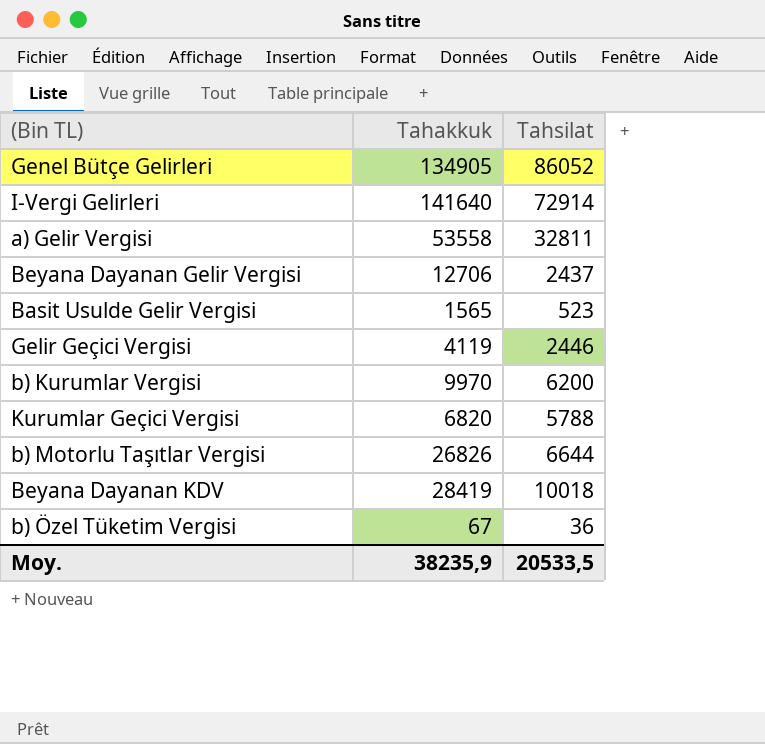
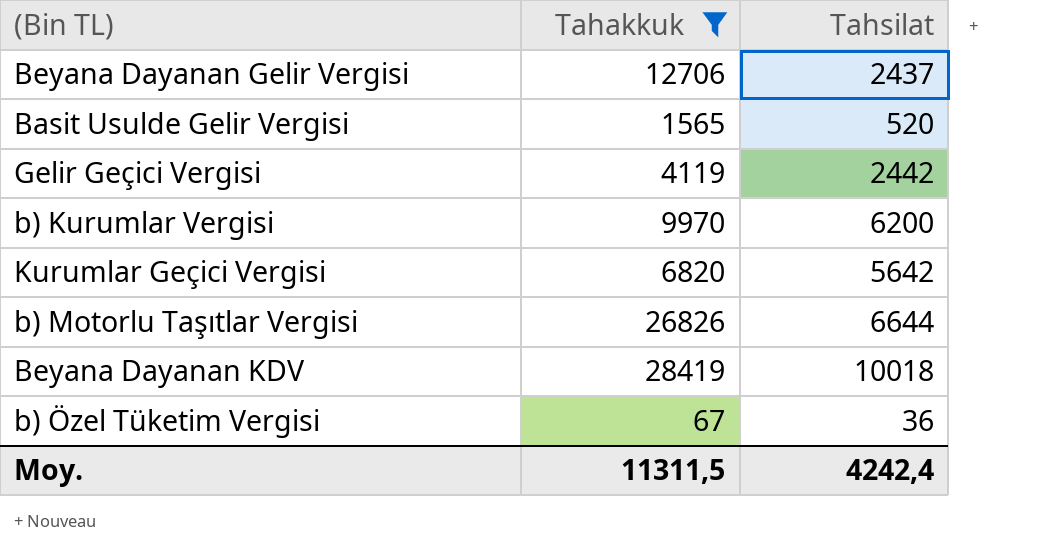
filter: none -> Tahakkuk <= 28419
Basit Usulde Gelir Vergisi | Tahsilat: 523 -> 520
Gelir Geçici Vergisi | Tahsilat: 2446 -> 2442
Kurumlar Geçici Vergisi | Tahsilat: 5788 -> 5642
Moy. | Tahakkuk: 38235,9 -> 11311,5
Moy. | Tahsilat: 20533,5 -> 4242,4

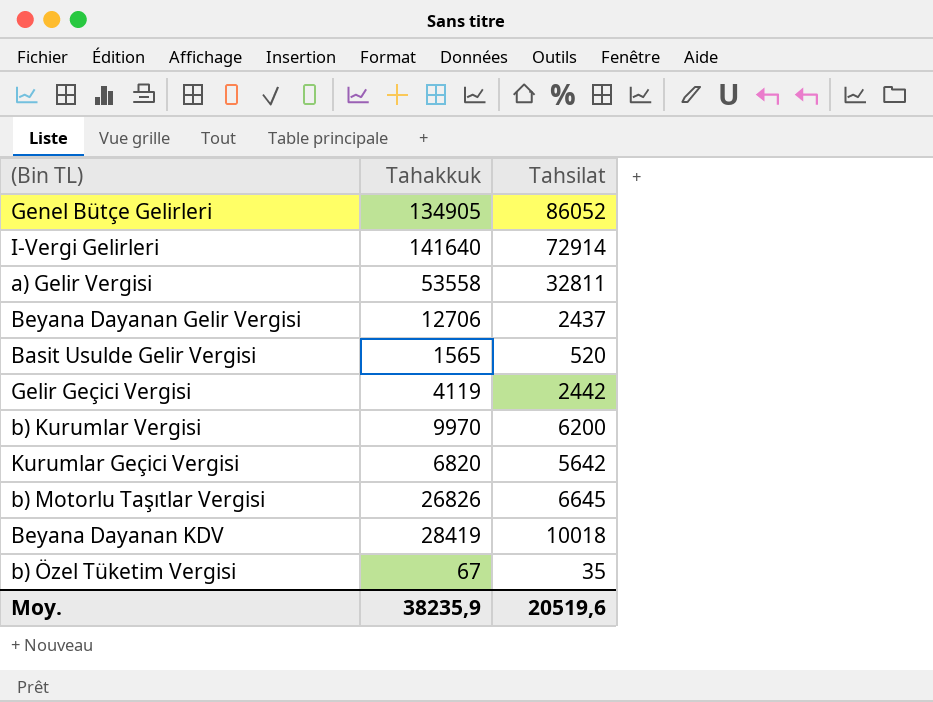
filter: Tahakkuk <= 28419 -> none
b) Motorlu Taşıtlar Vergisi | Tahsilat: 6644 -> 6645
b) Özel Tüketim Vergisi | Tahsilat: 36 -> 35
Moy. | Tahakkuk: 11311,5 -> 38235,9
Moy. | Tahsilat: 4242,4 -> 20519,6

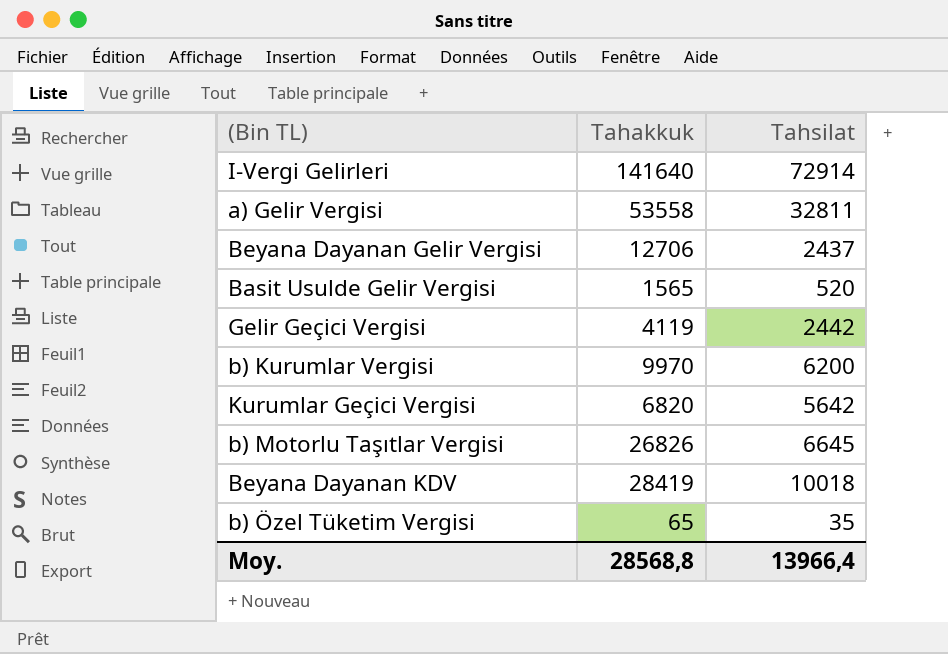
row Genel Bütçe Gelirleri: 134905 | 86052 -> none
b) Özel Tüketim Vergisi | Tahakkuk: 67 -> 65
Moy. | Tahakkuk: 38235,9 -> 28568,8
Moy. | Tahsilat: 20519,6 -> 13966,4

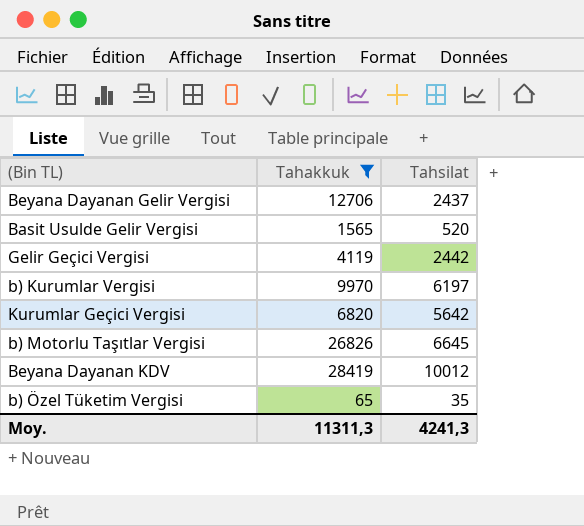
filter: none -> Tahakkuk <= 28419
b) Kurumlar Vergisi | Tahsilat: 6200 -> 6197
Beyana Dayanan KDV | Tahsilat: 10018 -> 10012
Moy. | Tahakkuk: 28568,8 -> 11311,3
Moy. | Tahsilat: 13966,4 -> 4241,3

